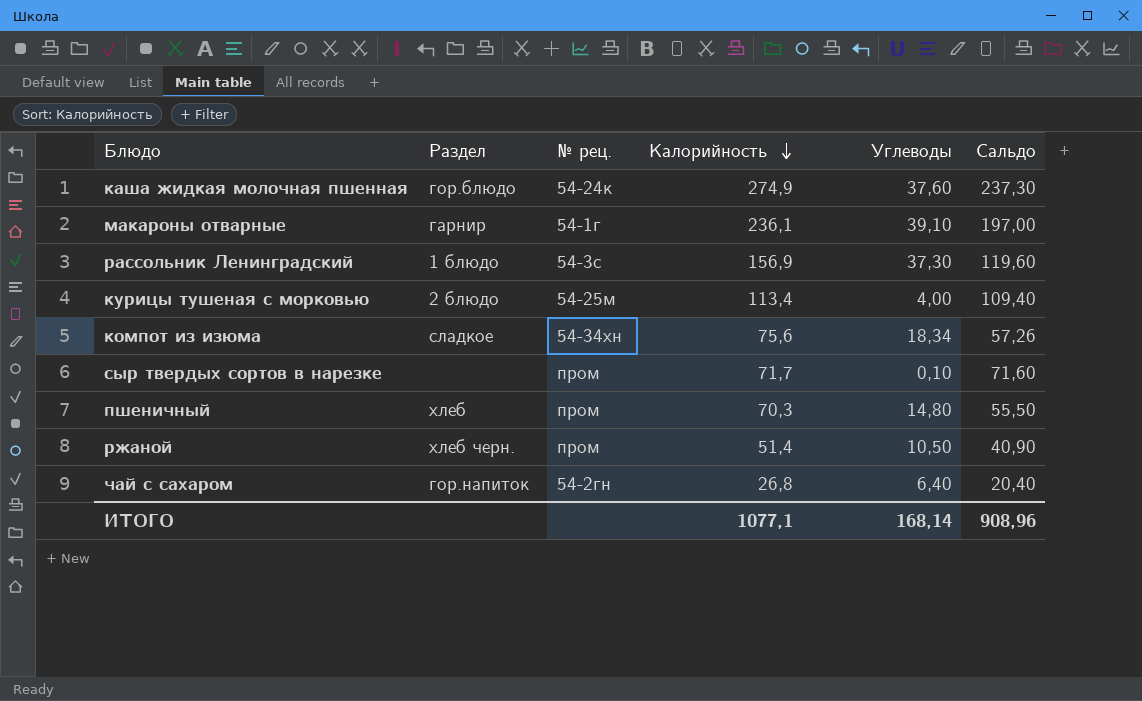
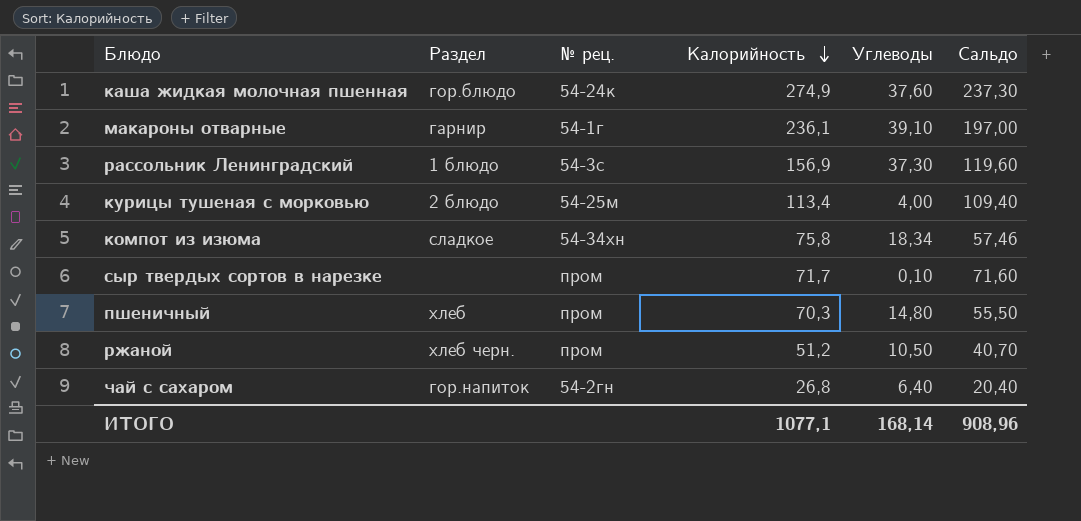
компот из изюма | Калорийность: 75,6 -> 75,8
компот из изюма | Сальдо: 57,26 -> 57,46
ржаной | Калорийность: 51,4 -> 51,2
ржаной | Сальдо: 40,90 -> 40,70

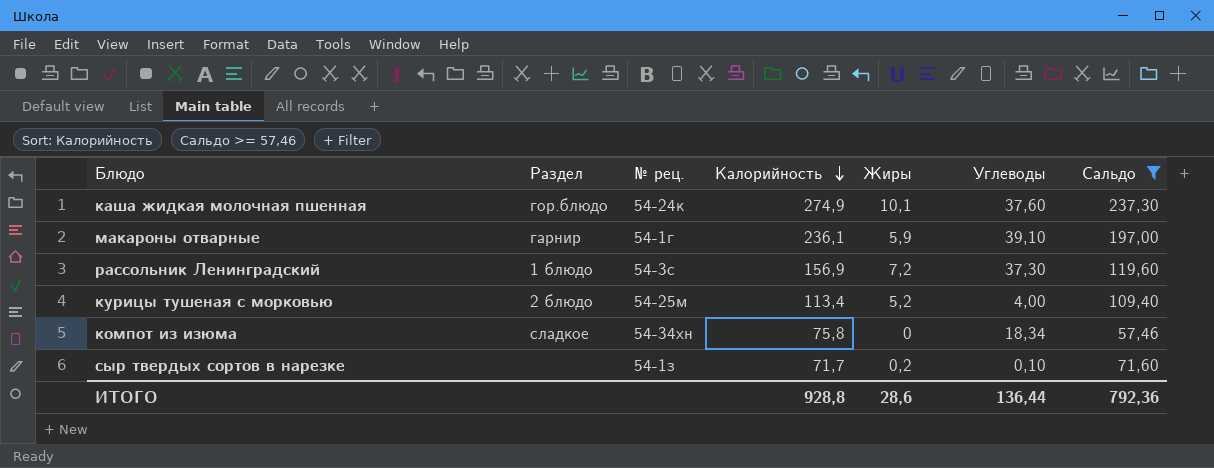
filter: none -> Сальдо >= 57,46
column Жиры | position: none -> 5
сыр твердых сортов в нарезке | № рец.: пром -> 54-1з
ИТОГО | Калорийность: 1077,1 -> 928,8
ИТОГО | Углеводы: 168,14 -> 136,44
ИТОГО | Сальдо: 908,96 -> 792,36

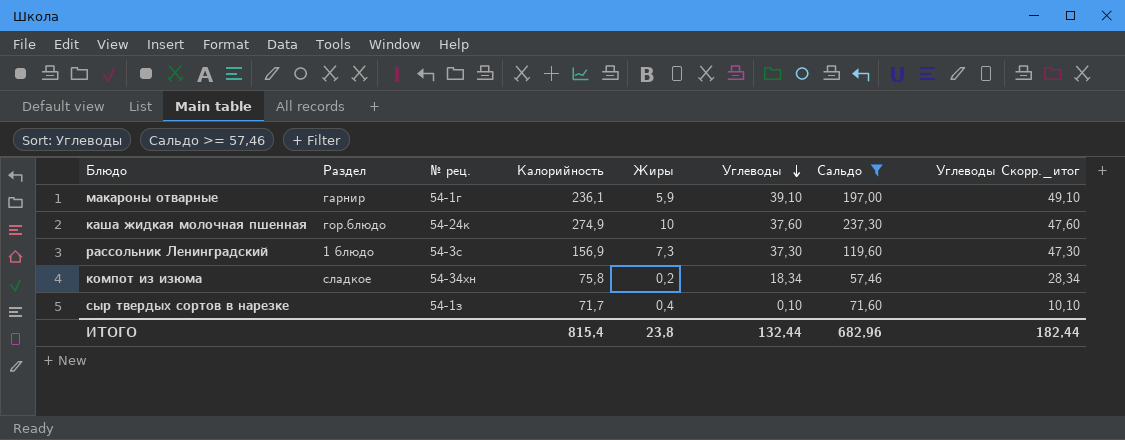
row order: Калорийность descending -> Углеводы descending
column Углеводы Скорр._итог | formula: none -> [Углеводы] + 10
row курицы тушеная с морковью: 2 блюдо | 54-25м | 113,4 | 5,2 | 4,00 | 109,40 -> none
каша жидкая молочная пшенная | Жиры: 10,1 -> 10
рассольник Ленинградский | Жиры: 7,2 -> 7,3
компот из изюма | Жиры: 0 -> 0,2
сыр твердых сортов в нарезке | Жиры: 0,2 -> 0,4
ИТОГО | Калорийность: 928,8 -> 815,4
ИТОГО | Жиры: 28,6 -> 23,8
ИТОГО | Углеводы: 136,44 -> 132,44
ИТОГО | Сальдо: 792,36 -> 682,96

